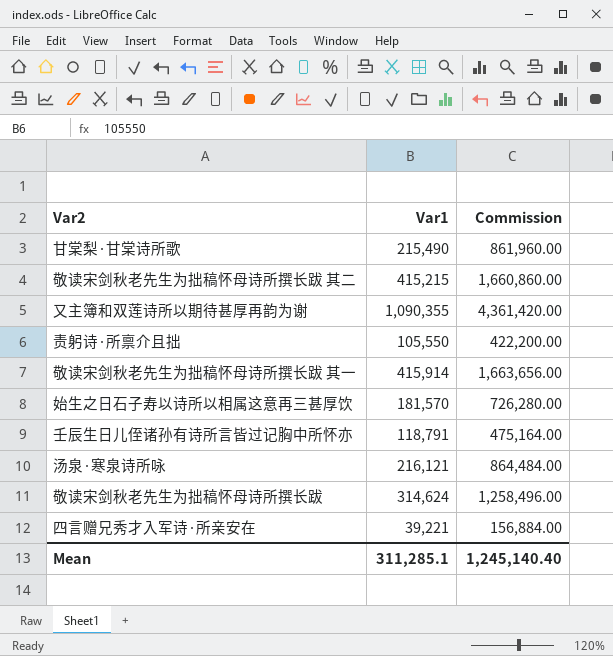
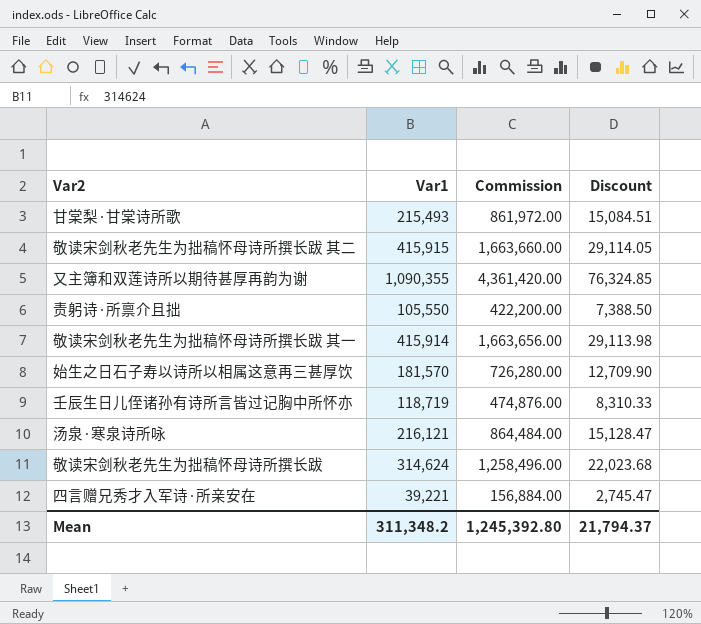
column Discount | formula: none -> [Var1] * 0.07
甘棠梨·甘棠诗所歌 | Var1: 215,490 -> 215,493
甘棠梨·甘棠诗所歌 | Commission: 861,960.00 -> 861,972.00
敬读宋剑秋老先生为拙稿怀母诗所撰长跋 其二 | Var1: 415,215 -> 415,915
敬读宋剑秋老先生为拙稿怀母诗所撰长跋 其二 | Commission: 1,660,860.00 -> 1,663,660.00
壬辰生日儿侄诸孙有诗所言皆过记胸中所怀亦 | Var1: 118,791 -> 118,719
壬辰生日儿侄诸孙有诗所言皆过记胸中所怀亦 | Commission: 475,164.00 -> 474,876.00
Mean | Var1: 311,285.1 -> 311,348.2
Mean | Commission: 1,245,140.40 -> 1,245,392.80

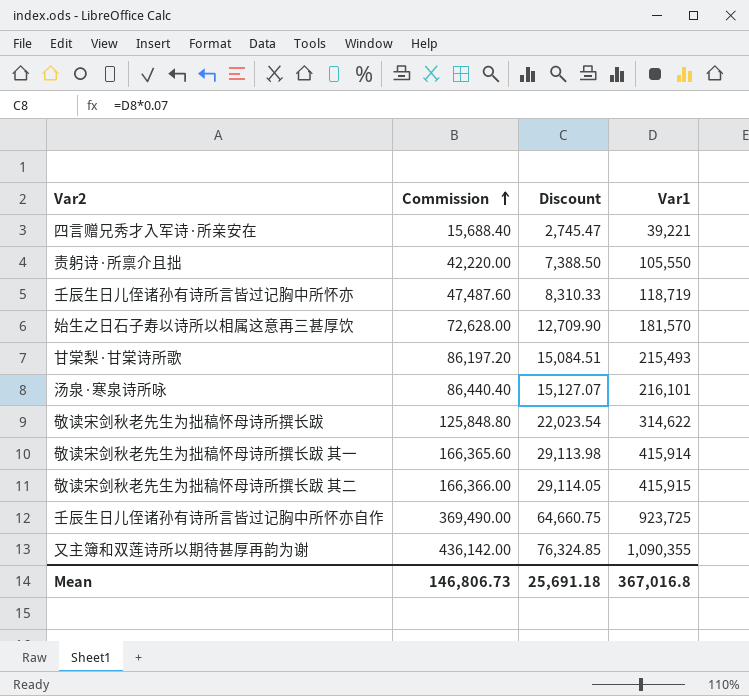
row order: none -> Commission ascending
column Commission | formula: [Var1] * 4 -> [Var1] * 0.4
column Var1 | position: 2 -> 4
汤泉·寒泉诗所咏 | Discount: 15,128.47 -> 15,127.07
汤泉·寒泉诗所咏 | Var1: 216,121 -> 216,101
敬读宋剑秋老先生为拙稿怀母诗所撰长跋 | Discount: 22,023.68 -> 22,023.54
敬读宋剑秋老先生为拙稿怀母诗所撰长跋 | Var1: 314,624 -> 314,622
row 壬辰生日儿侄诸孙有诗所言皆过记胸中所怀亦自作: none -> 369,490.00 | 64,660.75 | 923,725
Mean | Commission: 1,245,392.80 -> 146,806.73
Mean | Discount: 21,794.37 -> 25,691.18
Mean | Var1: 311,348.2 -> 367,016.8

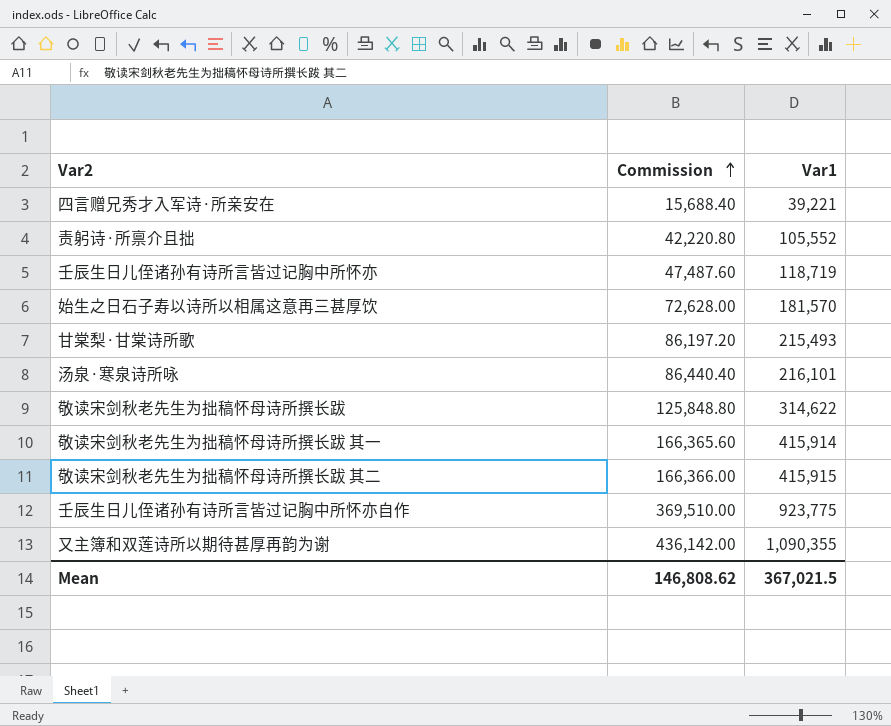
column Discount | formula: [Var1] * 0.07 -> none
责躬诗·所禀介且拙 | Commission: 42,220.00 -> 42,220.80
责躬诗·所禀介且拙 | Var1: 105,550 -> 105,552
壬辰生日儿侄诸孙有诗所言皆过记胸中所怀亦自作 | Commission: 369,490.00 -> 369,510.00
壬辰生日儿侄诸孙有诗所言皆过记胸中所怀亦自作 | Var1: 923,725 -> 923,775
Mean | Commission: 146,806.73 -> 146,808.62
Mean | Var1: 367,016.8 -> 367,021.5

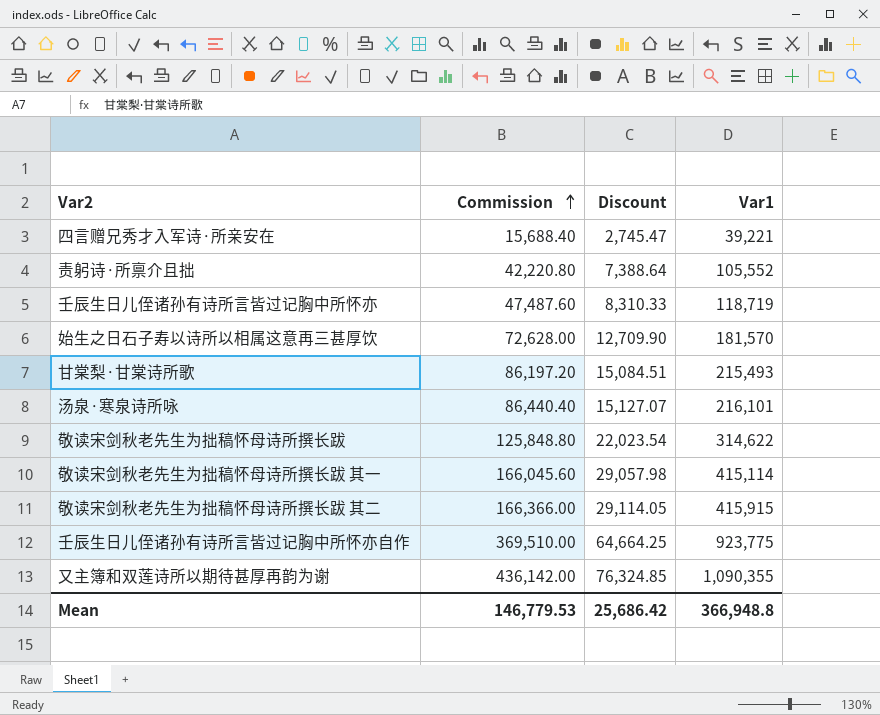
column Discount | formula: none -> [Var1] * 0.07
敬读宋剑秋老先生为拙稿怀母诗所撰长跋 其一 | Commission: 166,365.60 -> 166,045.60
敬读宋剑秋老先生为拙稿怀母诗所撰长跋 其一 | Var1: 415,914 -> 415,114
Mean | Commission: 146,808.62 -> 146,779.53
Mean | Var1: 367,021.5 -> 366,948.8

